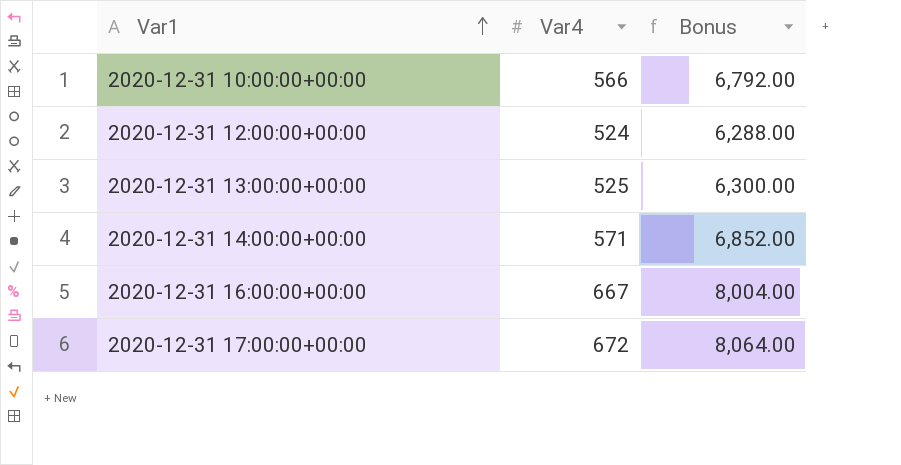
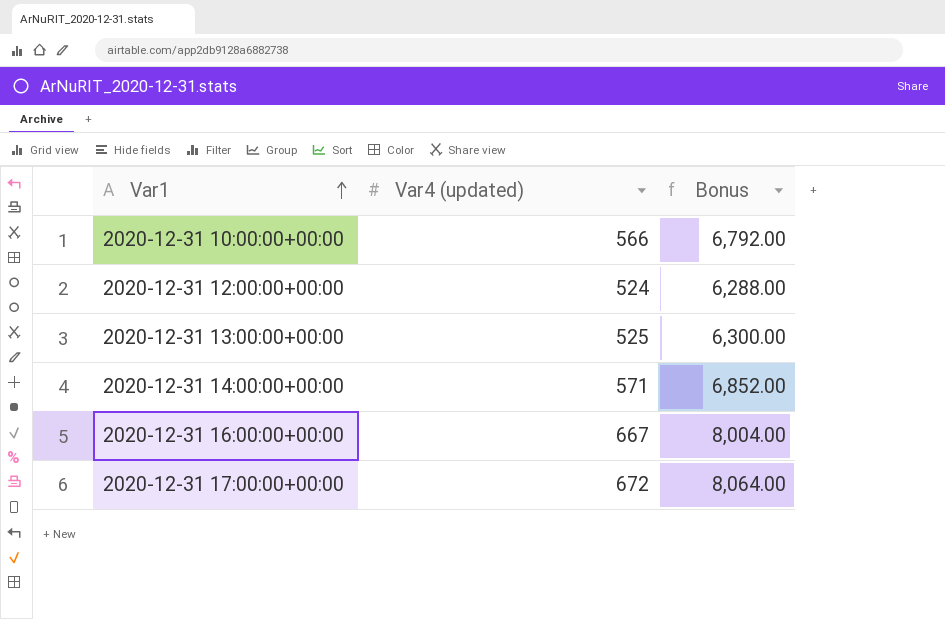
column name: Var4 -> Var4 (updated)

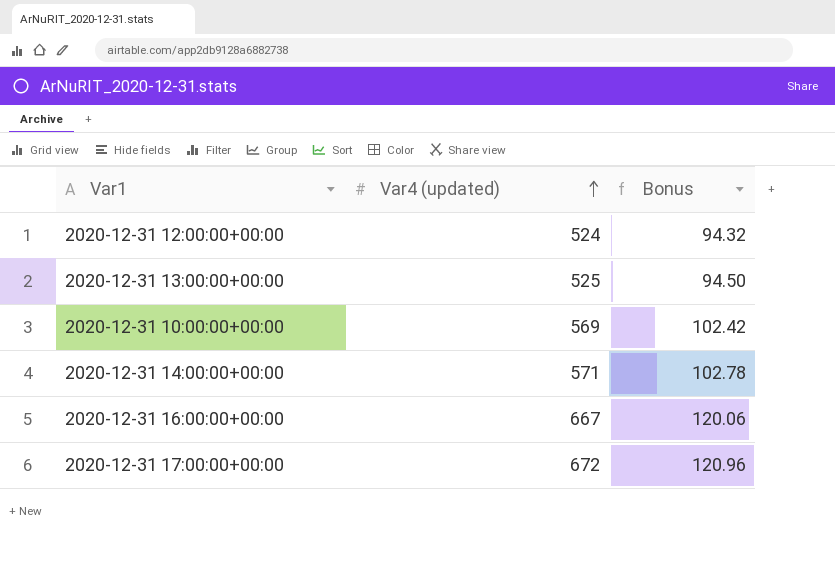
row order: Var1 ascending -> Var4 (updated) ascending
column Bonus | formula: [Var4 (updated)] * 12 -> [Var4 (updated)] * 0.18
2020-12-31 10:00:00+00:00 | Var4 (updated): 566 -> 569

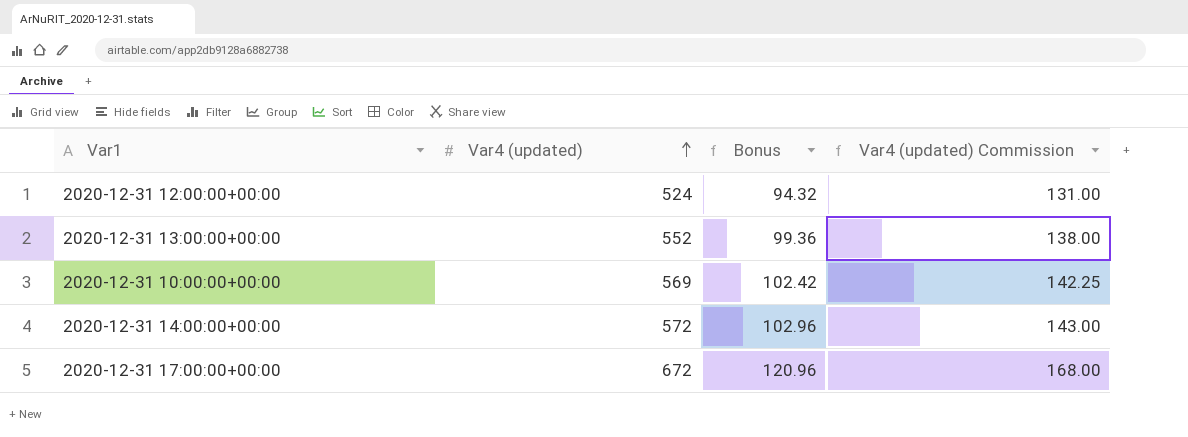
column Var4 (updated) Commission | formula: none -> [Var4 (updated)] * 0.25
row 2020-12-31 16:00:00+00:00: 667 | 120.06 -> none
2020-12-31 13:00:00+00:00 | Var4 (updated): 525 -> 552
2020-12-31 13:00:00+00:00 | Bonus: 94.50 -> 99.36
2020-12-31 14:00:00+00:00 | Var4 (updated): 571 -> 572
2020-12-31 14:00:00+00:00 | Bonus: 102.78 -> 102.96

